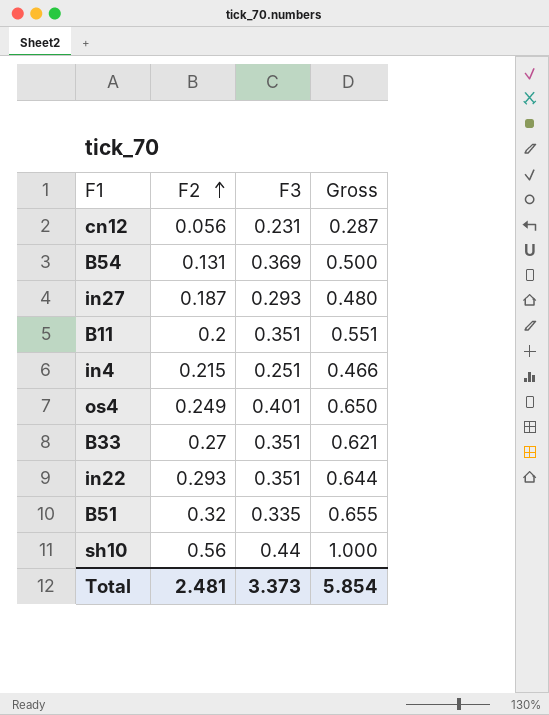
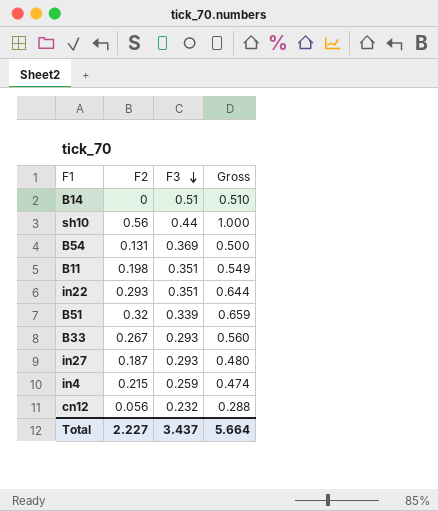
row order: F2 ascending -> F3 descending
row os4: 0.249 | 0.401 | 0.650 -> none
row B14: none -> 0 | 0.51 | 0.510
B11 | F2: 0.2 -> 0.198
B11 | Gross: 0.551 -> 0.549
B51 | F3: 0.335 -> 0.339
B51 | Gross: 0.655 -> 0.659
B33 | F2: 0.27 -> 0.267
B33 | F3: 0.351 -> 0.293
B33 | Gross: 0.621 -> 0.560
in4 | F3: 0.251 -> 0.259
in4 | Gross: 0.466 -> 0.474
cn12 | F3: 0.231 -> 0.232
cn12 | Gross: 0.287 -> 0.288
Total | F2: 2.481 -> 2.227
Total | F3: 3.373 -> 3.437
Total | Gross: 5.854 -> 5.664

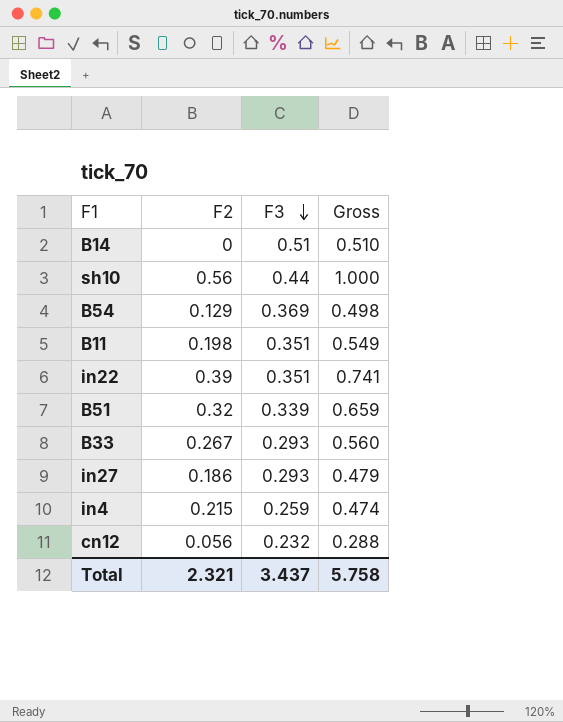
B54 | F2: 0.131 -> 0.129
B54 | Gross: 0.500 -> 0.498
in22 | F2: 0.293 -> 0.39
in22 | Gross: 0.644 -> 0.741
in27 | F2: 0.187 -> 0.186
in27 | Gross: 0.480 -> 0.479
Total | F2: 2.227 -> 2.321
Total | Gross: 5.664 -> 5.758

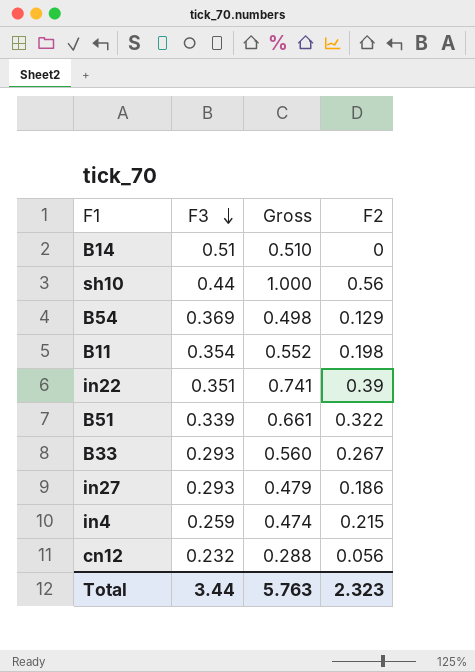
column F2 | position: 2 -> 4
B11 | F3: 0.351 -> 0.354
B11 | Gross: 0.549 -> 0.552
B51 | Gross: 0.659 -> 0.661
B51 | F2: 0.32 -> 0.322
Total | F3: 3.437 -> 3.44
Total | Gross: 5.758 -> 5.763
Total | F2: 2.321 -> 2.323

